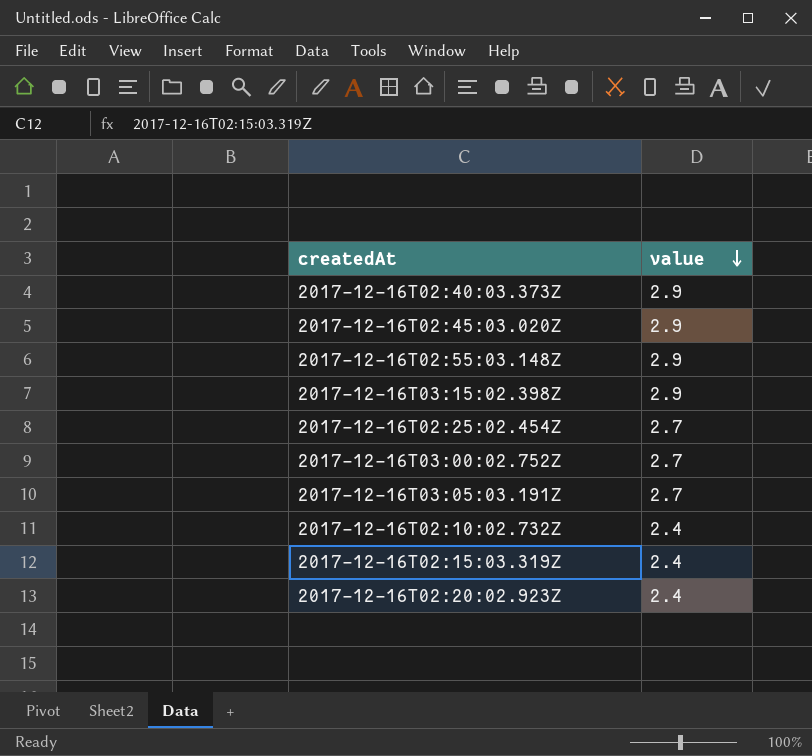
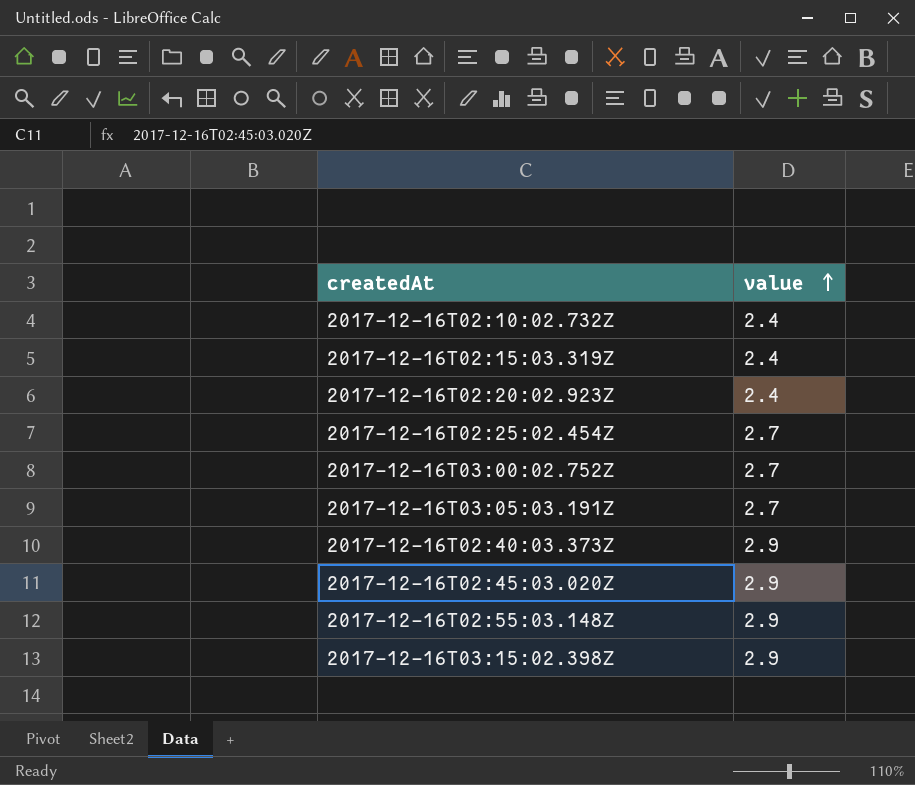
row order: value descending -> value ascending

